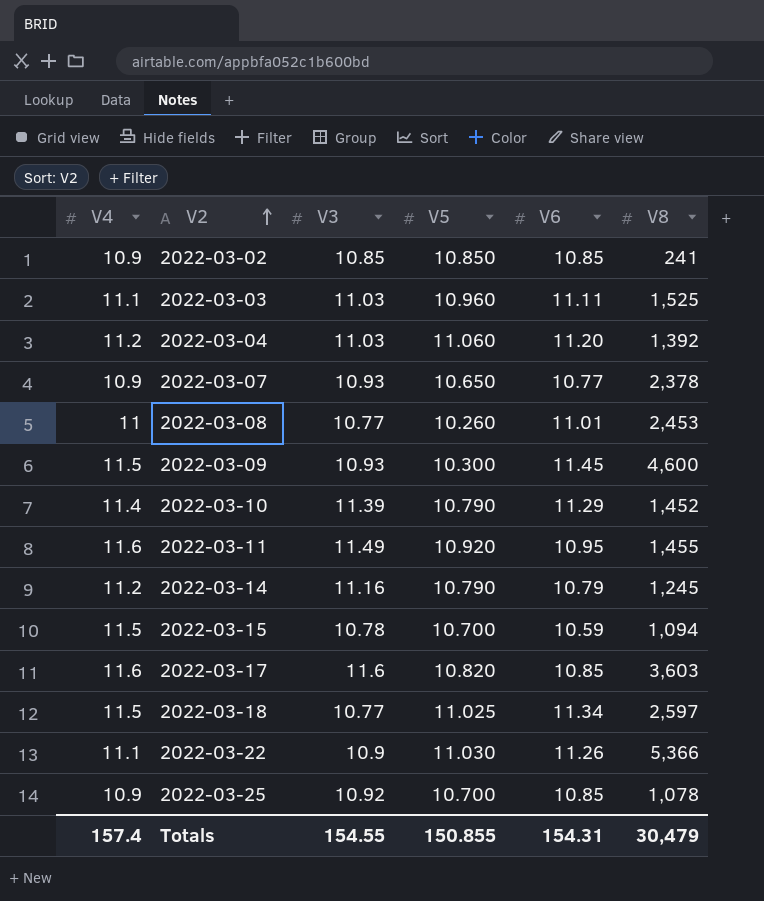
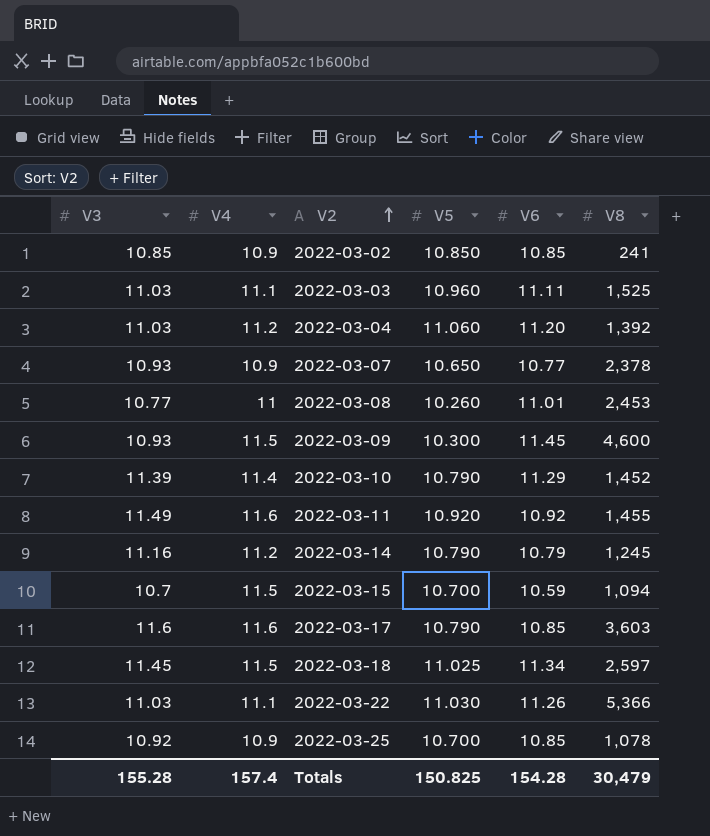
column V3 | position: 3 -> 1
2022-03-11 | V6: 10.95 -> 10.92
2022-03-15 | V3: 10.78 -> 10.7
2022-03-17 | V5: 10.820 -> 10.790
2022-03-18 | V3: 10.77 -> 11.45
2022-03-22 | V3: 10.9 -> 11.03
Totals | V3: 154.55 -> 155.28
Totals | V5: 150.855 -> 150.825
Totals | V6: 154.31 -> 154.28

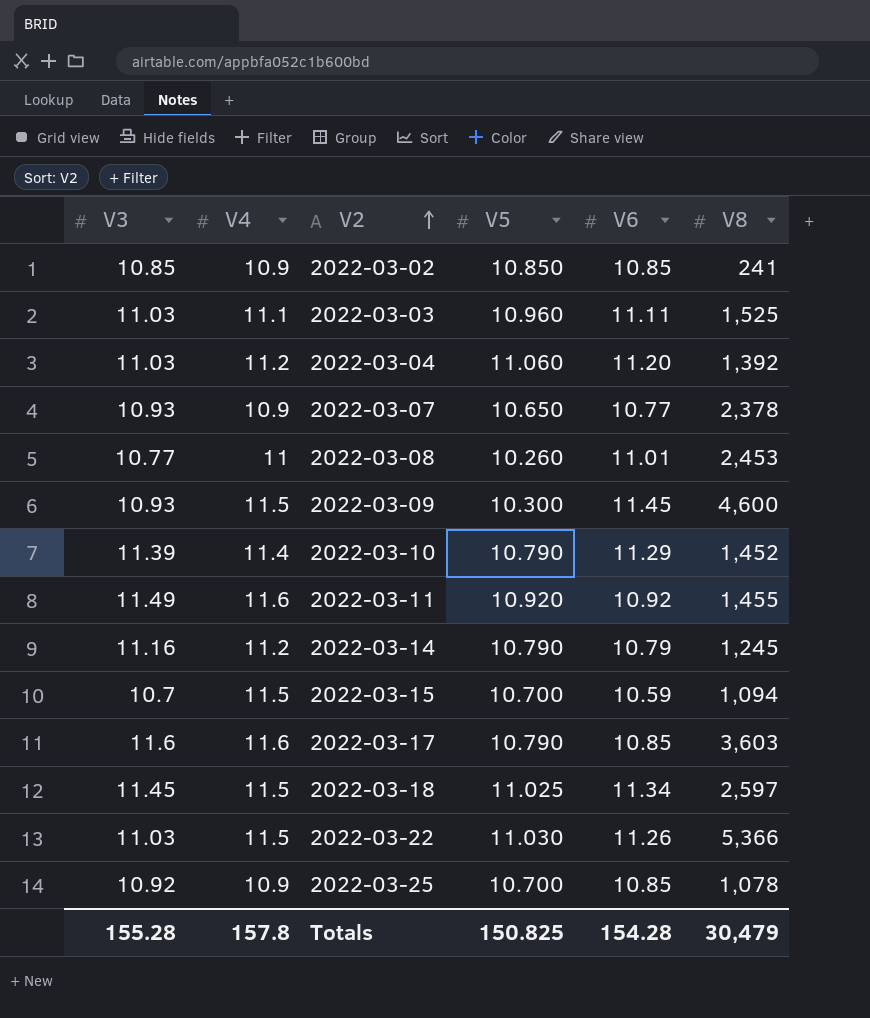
2022-03-22 | V4: 11.1 -> 11.5
Totals | V4: 157.4 -> 157.8

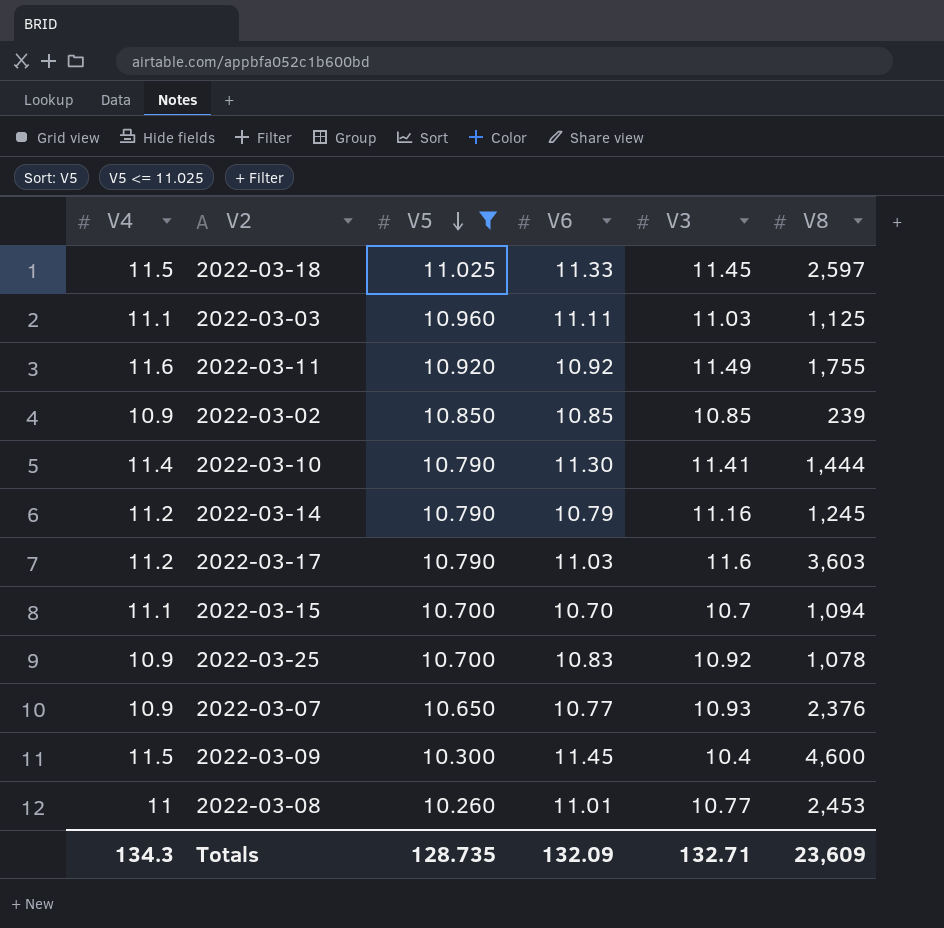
filter: none -> V5 <= 11.025
row order: V2 ascending -> V5 descending
column V3 | position: 1 -> 5
2022-03-18 | V6: 11.34 -> 11.33
2022-03-03 | V8: 1,525 -> 1,125
2022-03-11 | V8: 1,455 -> 1,755
2022-03-02 | V8: 241 -> 239
2022-03-10 | V6: 11.29 -> 11.30
2022-03-10 | V3: 11.39 -> 11.41
2022-03-10 | V8: 1,452 -> 1,444
2022-03-17 | V4: 11.6 -> 11.2
2022-03-17 | V6: 10.85 -> 11.03
2022-03-15 | V4: 11.5 -> 11.1
2022-03-15 | V6: 10.59 -> 10.70
2022-03-25 | V6: 10.85 -> 10.83
2022-03-07 | V8: 2,378 -> 2,376
2022-03-09 | V3: 10.93 -> 10.4
Totals | V4: 157.8 -> 134.3
Totals | V5: 150.825 -> 128.735
Totals | V6: 154.28 -> 132.09
Totals | V3: 155.28 -> 132.71
Totals | V8: 30,479 -> 23,609

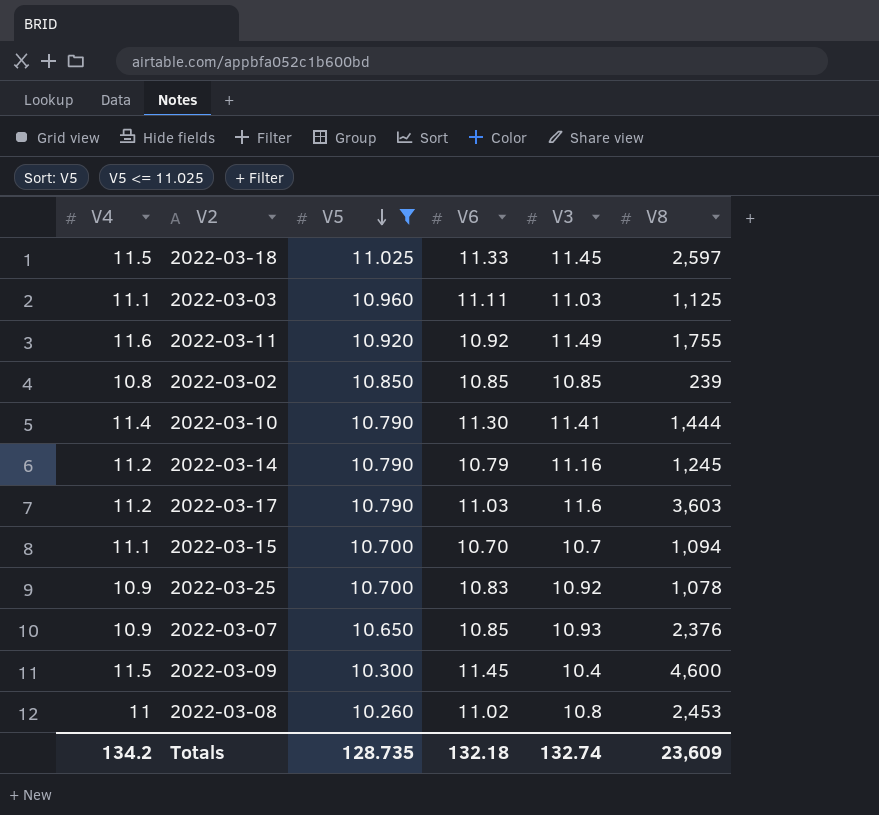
2022-03-02 | V4: 10.9 -> 10.8
2022-03-07 | V6: 10.77 -> 10.85
2022-03-08 | V6: 11.01 -> 11.02
2022-03-08 | V3: 10.77 -> 10.8
Totals | V4: 134.3 -> 134.2
Totals | V6: 132.09 -> 132.18
Totals | V3: 132.71 -> 132.74

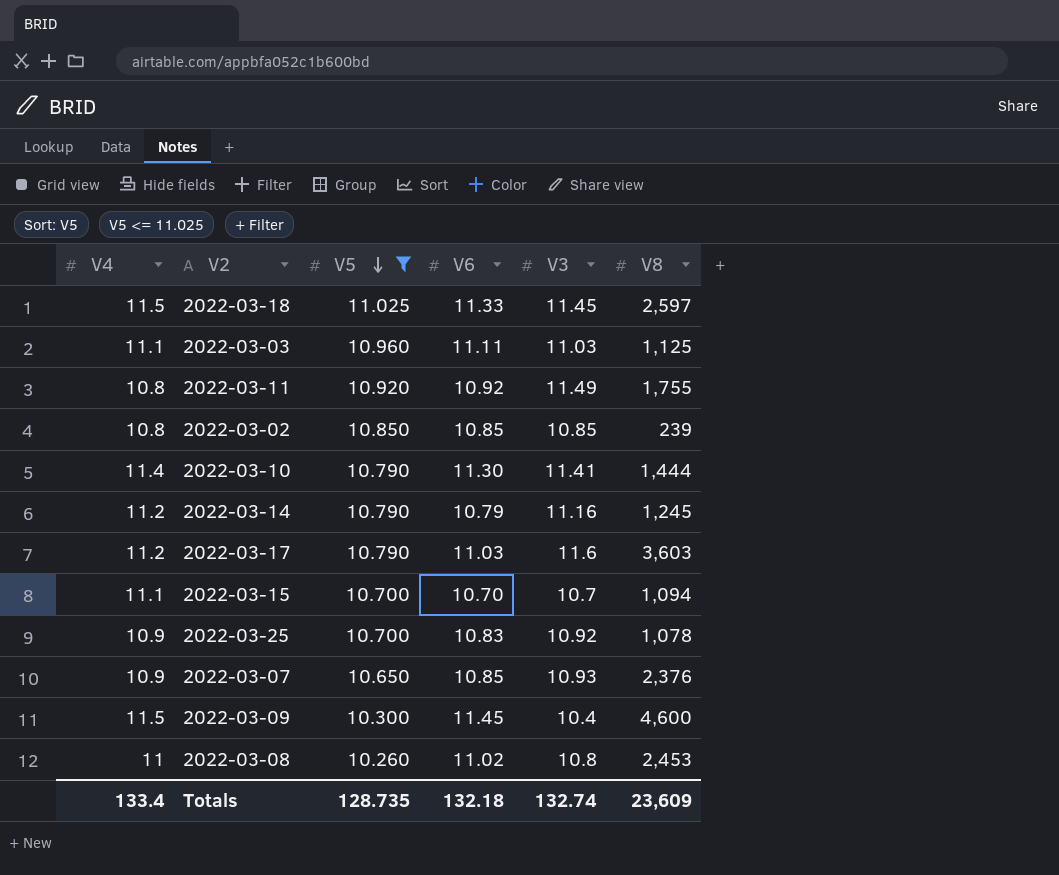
2022-03-11 | V4: 11.6 -> 10.8
Totals | V4: 134.2 -> 133.4

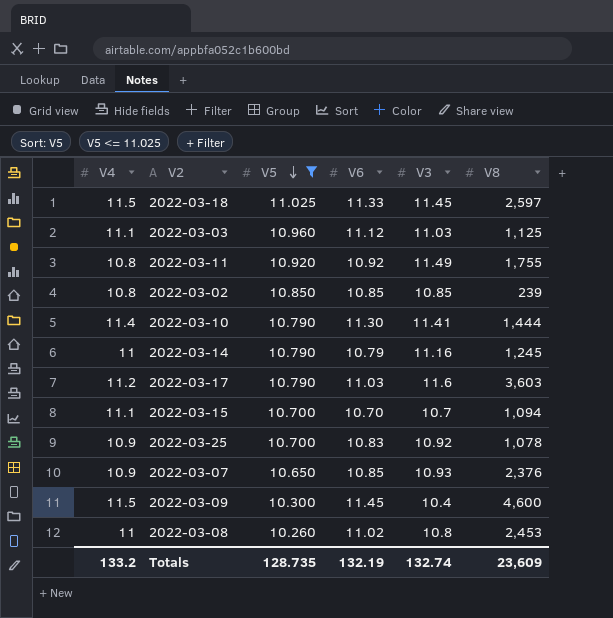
2022-03-03 | V6: 11.11 -> 11.12
2022-03-14 | V4: 11.2 -> 11
Totals | V4: 133.4 -> 133.2
Totals | V6: 132.18 -> 132.19

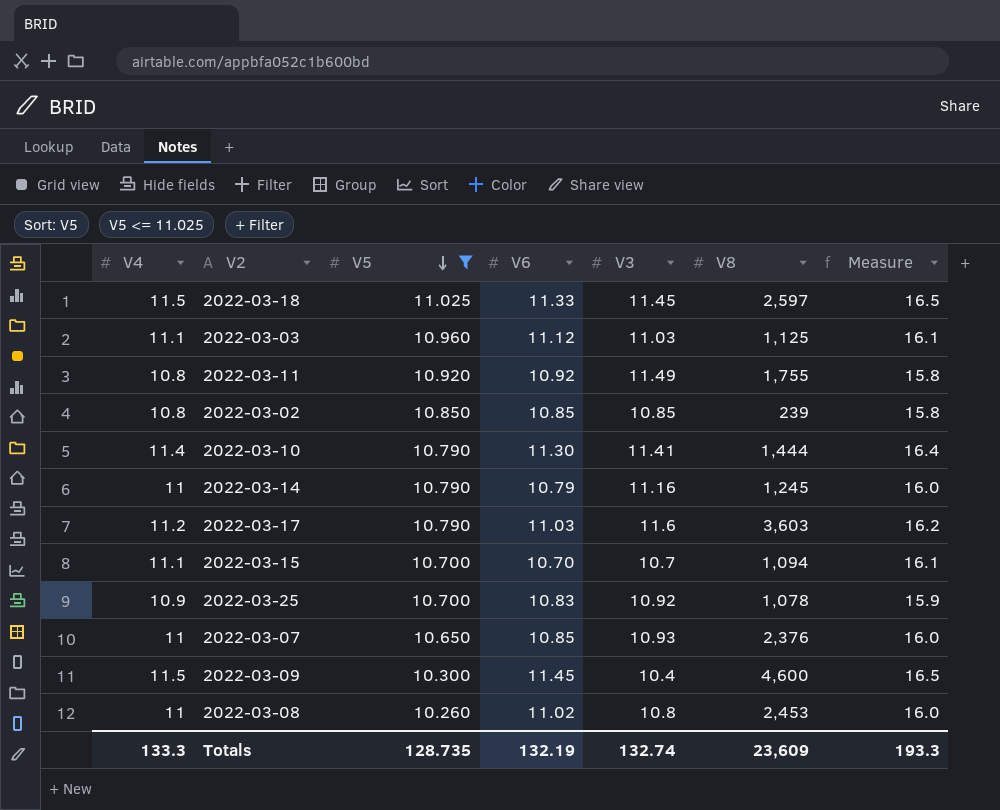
column Measure | formula: none -> [V4] + 5
2022-03-07 | V4: 10.9 -> 11
Totals | V4: 133.2 -> 133.3

